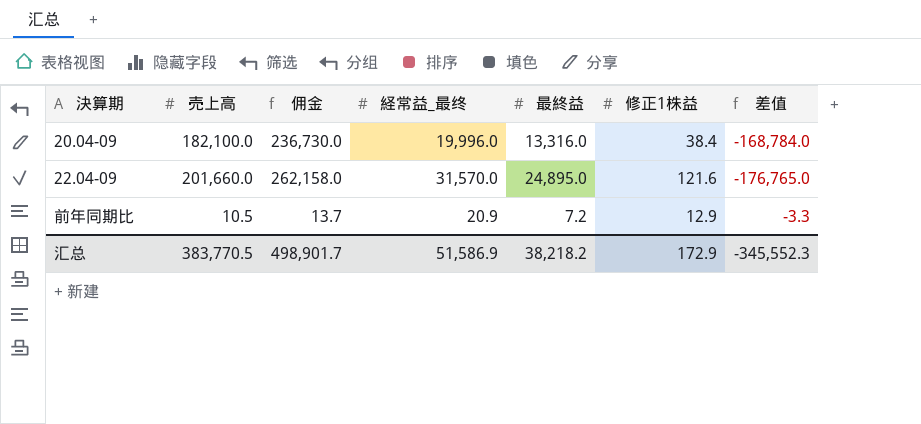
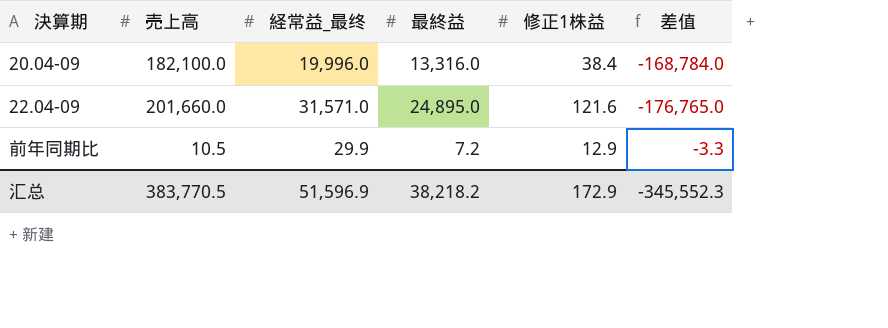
column 佣金 | formula: [売上高] * 1.3 -> none
22.04-09 | 経常益_最终: 31,570.0 -> 31,571.0
前年同期比 | 経常益_最终: 20.9 -> 29.9
汇总 | 経常益_最终: 51,586.9 -> 51,596.9

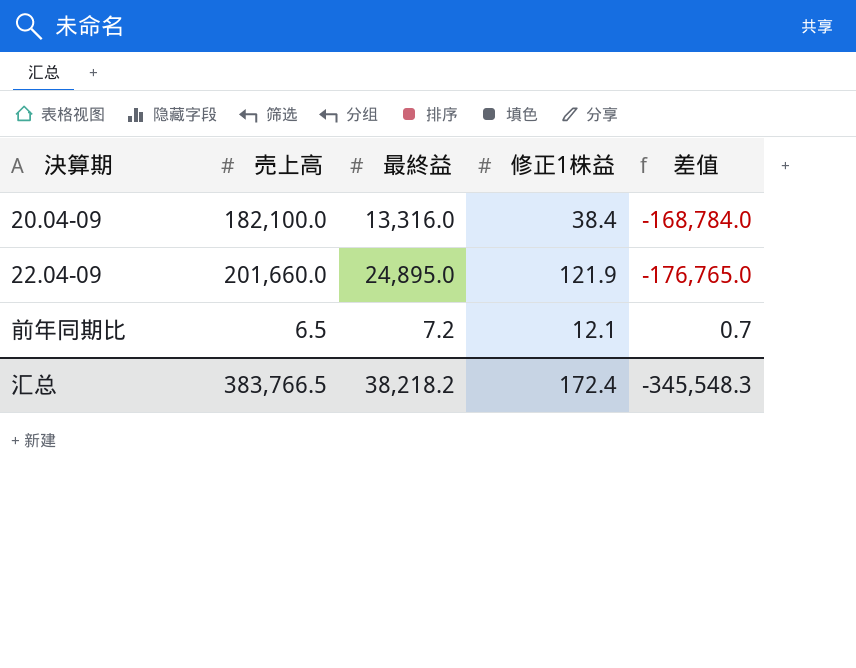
column 経常益_最终 | position: 3 -> none
22.04-09 | 修正1株益: 121.6 -> 121.9
前年同期比 | 売上高: 10.5 -> 6.5
前年同期比 | 修正1株益: 12.9 -> 12.1
前年同期比 | 差值: -3.3 -> 0.7
汇总 | 売上高: 383,770.5 -> 383,766.5
汇总 | 修正1株益: 172.9 -> 172.4
汇总 | 差值: -345,552.3 -> -345,548.3

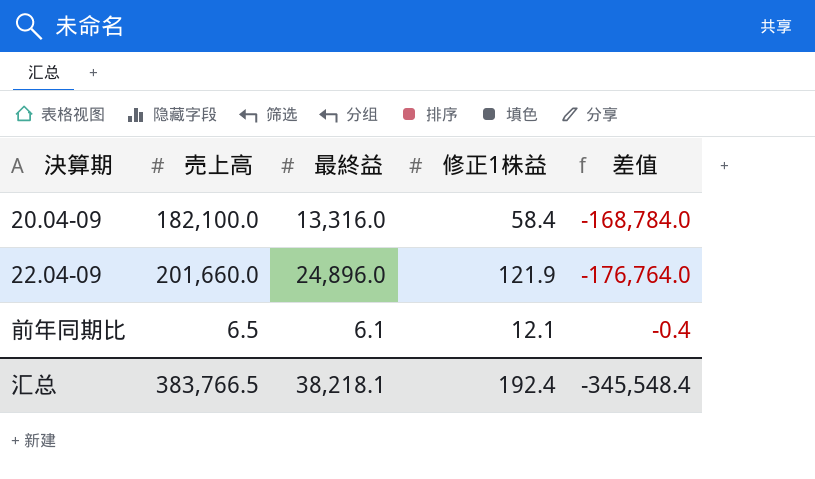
20.04-09 | 修正1株益: 38.4 -> 58.4
22.04-09 | 最終益: 24,895.0 -> 24,896.0
22.04-09 | 差值: -176,765.0 -> -176,764.0
前年同期比 | 最終益: 7.2 -> 6.1
前年同期比 | 差值: 0.7 -> -0.4
汇总 | 最終益: 38,218.2 -> 38,218.1
汇总 | 修正1株益: 172.4 -> 192.4
汇总 | 差值: -345,548.3 -> -345,548.4

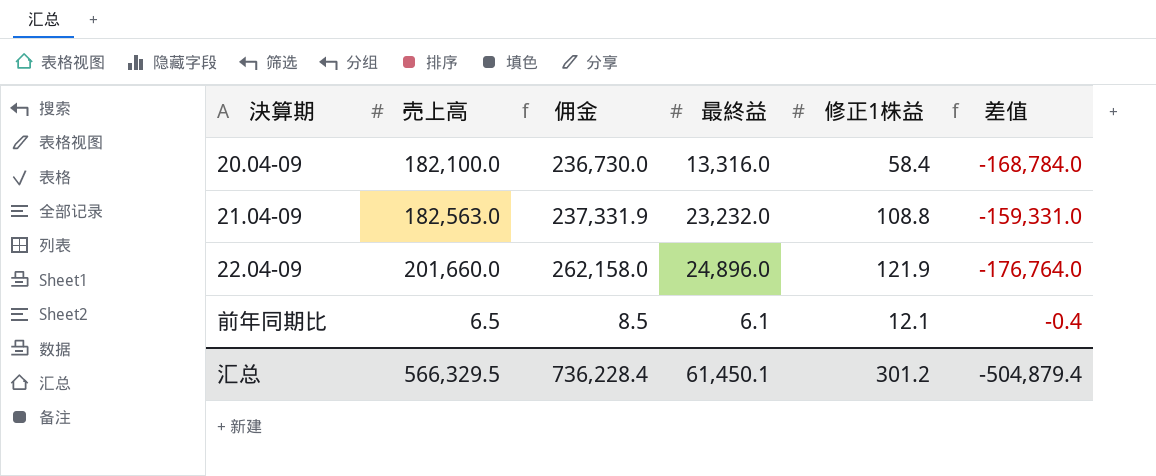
column 佣金 | formula: none -> [売上高] * 1.3
row 21.04-09: none -> 182,563.0 | 237,331.9 | 23,232.0 | 108.8 | -159,331.0
汇总 | 売上高: 383,766.5 -> 566,329.5
汇总 | 最終益: 38,218.1 -> 61,450.1
汇总 | 修正1株益: 192.4 -> 301.2
汇总 | 差值: -345,548.4 -> -504,879.4

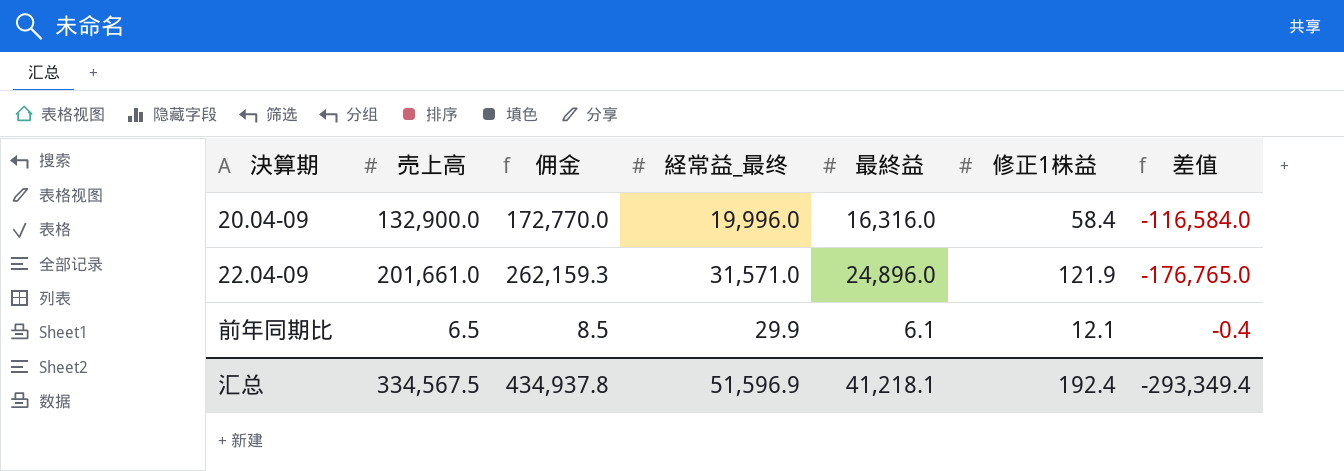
column 経常益_最终 | position: none -> 4
row 21.04-09: 182,563.0 | 237,331.9 | 23,232.0 | 108.8 | -159,331.0 -> none
20.04-09 | 売上高: 182,100.0 -> 132,900.0
20.04-09 | 佣金: 236,730.0 -> 172,770.0
20.04-09 | 最終益: 13,316.0 -> 16,316.0
20.04-09 | 差值: -168,784.0 -> -116,584.0
22.04-09 | 売上高: 201,660.0 -> 201,661.0
22.04-09 | 佣金: 262,158.0 -> 262,159.3
22.04-09 | 差值: -176,764.0 -> -176,765.0
汇总 | 売上高: 566,329.5 -> 334,567.5
汇总 | 佣金: 736,228.4 -> 434,937.8
汇总 | 最終益: 61,450.1 -> 41,218.1
汇总 | 修正1株益: 301.2 -> 192.4
汇总 | 差值: -504,879.4 -> -293,349.4

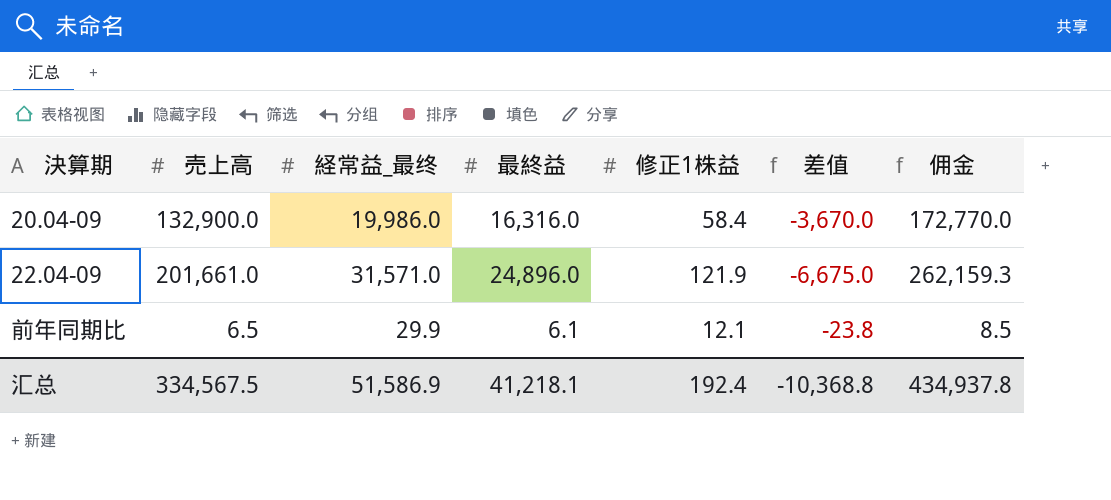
column 差值 | formula: [最終益] - [売上高] -> [最終益] - [経常益_最终]
column 佣金 | position: 3 -> 7
20.04-09 | 経常益_最终: 19,996.0 -> 19,986.0
汇总 | 経常益_最终: 51,596.9 -> 51,586.9
汇总 | 差值: -293,349.4 -> -10,368.8

